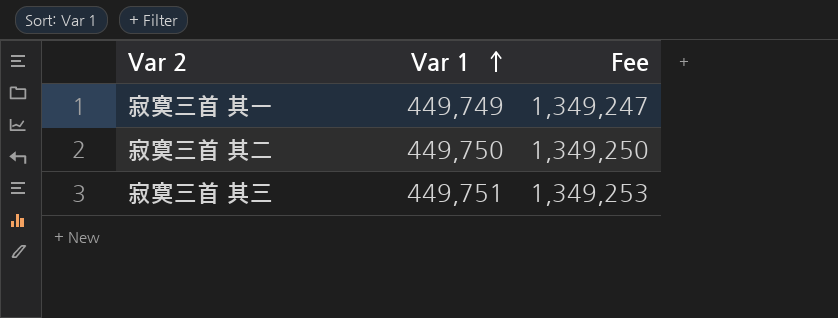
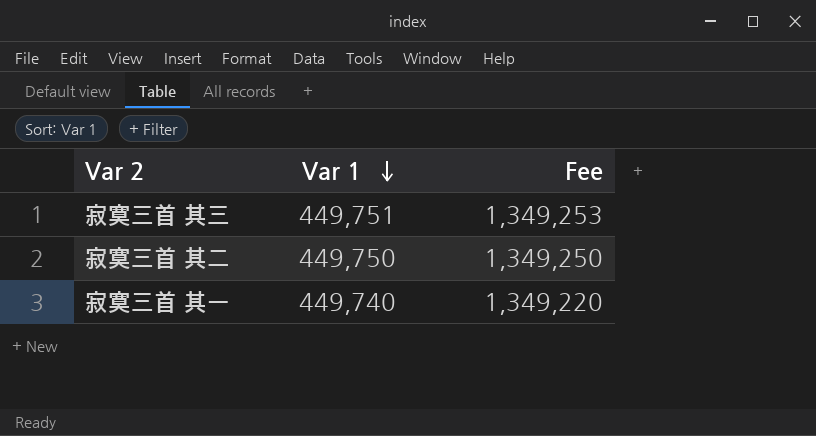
row order: Var 1 ascending -> Var 1 descending
寂寞三首 其一 | Var 1: 449,749 -> 449,740
寂寞三首 其一 | Fee: 1,349,247 -> 1,349,220

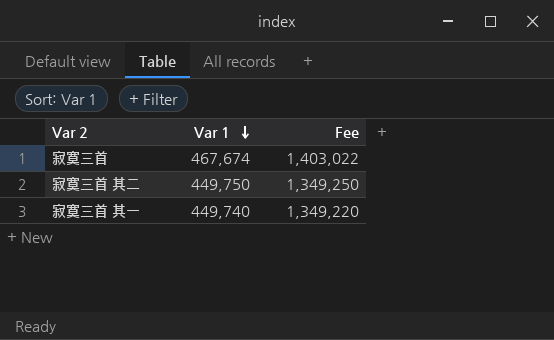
row 寂寞三首 其三: 449,751 | 1,349,253 -> none
row 寂寞三首: none -> 467,674 | 1,403,022

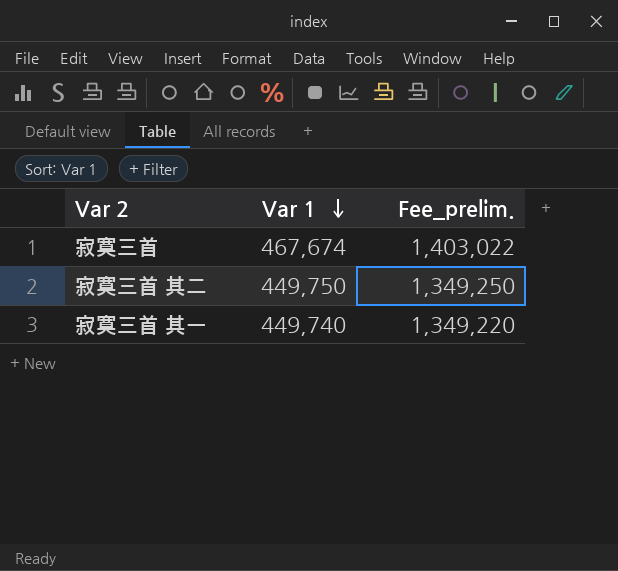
column name: Fee -> Fee_prelim.

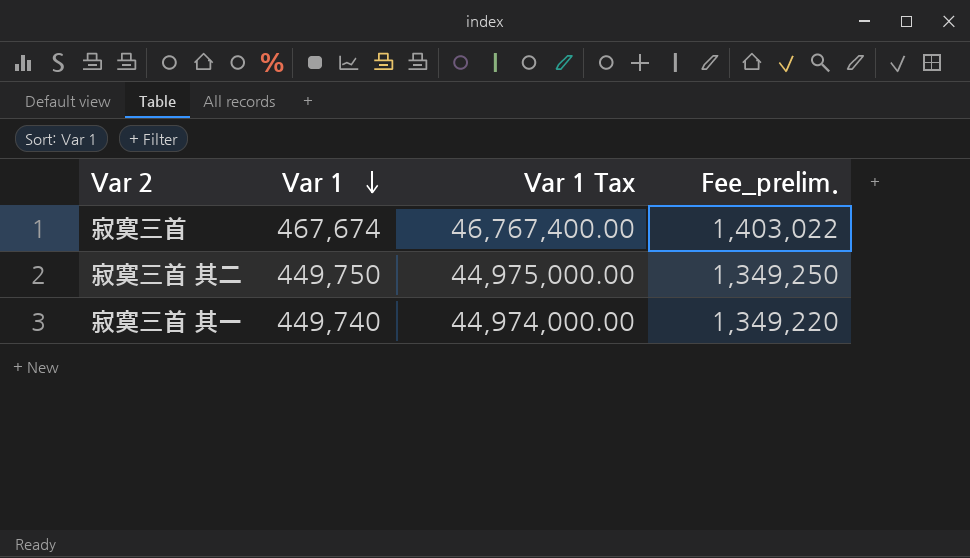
column Var 1 Tax | formula: none -> [Var 1] * 100

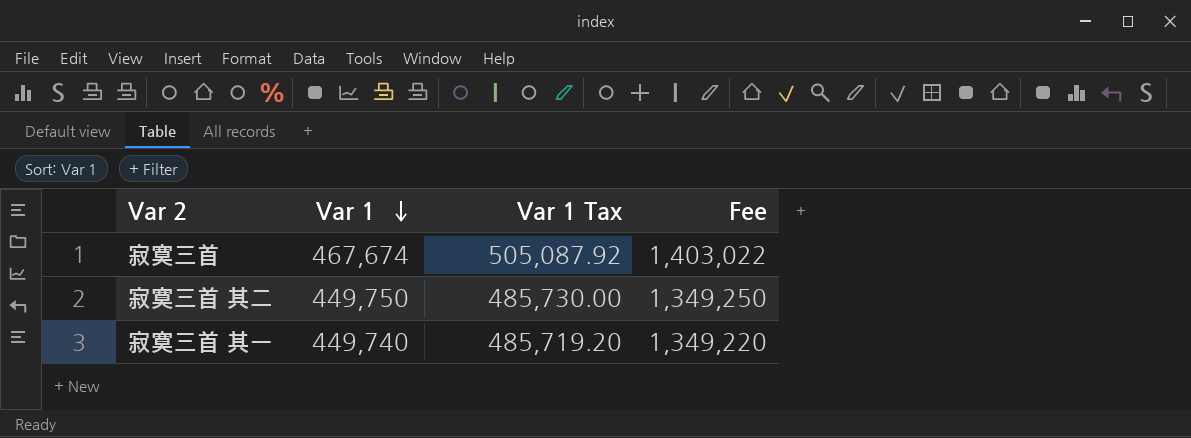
column Var 1 Tax | formula: [Var 1] * 100 -> [Var 1] * 1.08
column name: Fee_prelim. -> Fee

